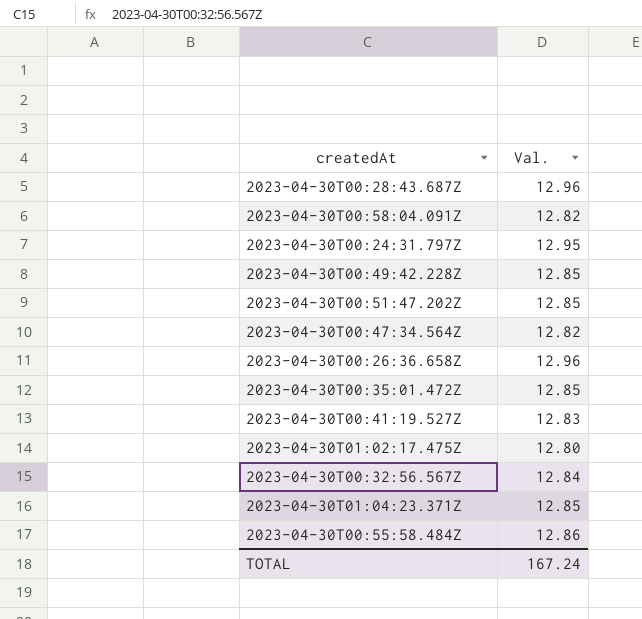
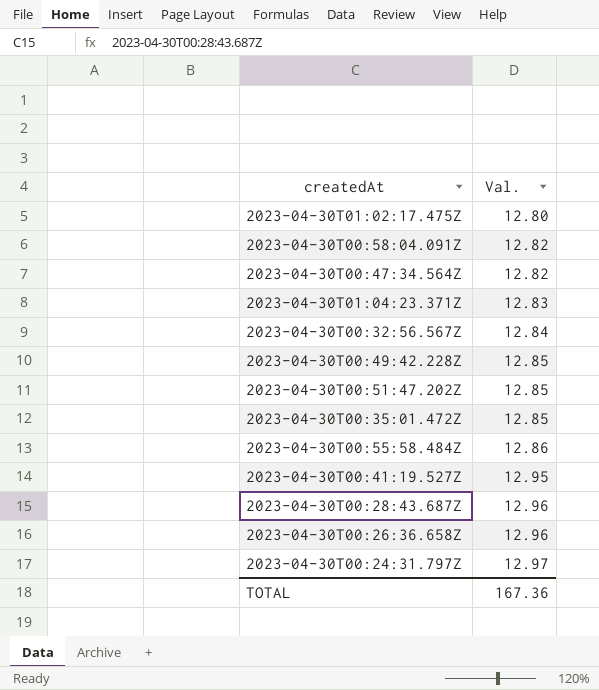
row order: none -> Val. ascending
2023-04-30T01:04:23.371Z | Val.: 12.85 -> 12.83
2023-04-30T00:41:19.527Z | Val.: 12.83 -> 12.95
2023-04-30T00:24:31.797Z | Val.: 12.95 -> 12.97
TOTAL | Val.: 167.24 -> 167.36

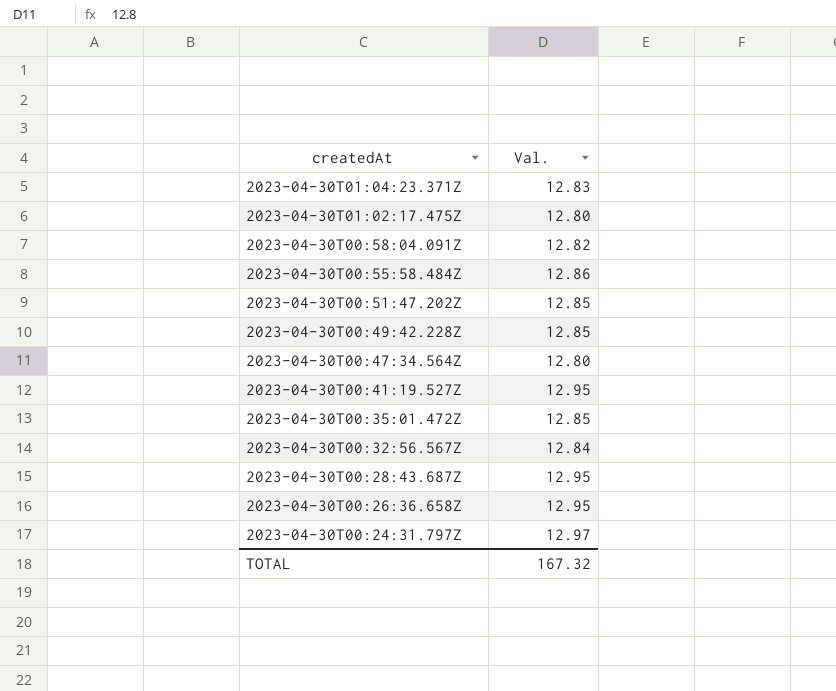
row order: Val. ascending -> createdAt descending
2023-04-30T00:47:34.564Z | Val.: 12.82 -> 12.80
2023-04-30T00:28:43.687Z | Val.: 12.96 -> 12.95
2023-04-30T00:26:36.658Z | Val.: 12.96 -> 12.95
TOTAL | Val.: 167.36 -> 167.32

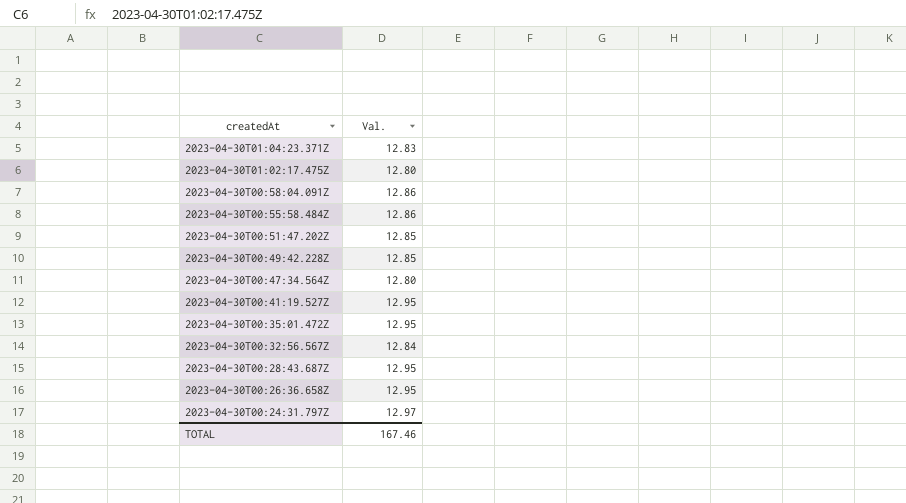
2023-04-30T00:58:04.091Z | Val.: 12.82 -> 12.86
2023-04-30T00:35:01.472Z | Val.: 12.85 -> 12.95
TOTAL | Val.: 167.32 -> 167.46

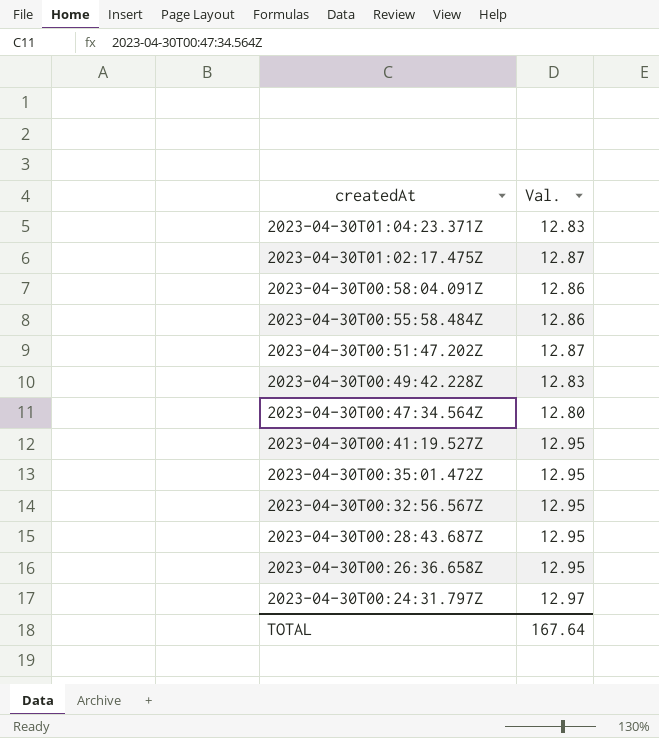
2023-04-30T01:02:17.475Z | Val.: 12.80 -> 12.87
2023-04-30T00:51:47.202Z | Val.: 12.85 -> 12.87
2023-04-30T00:49:42.228Z | Val.: 12.85 -> 12.83
2023-04-30T00:32:56.567Z | Val.: 12.84 -> 12.95
TOTAL | Val.: 167.46 -> 167.64

